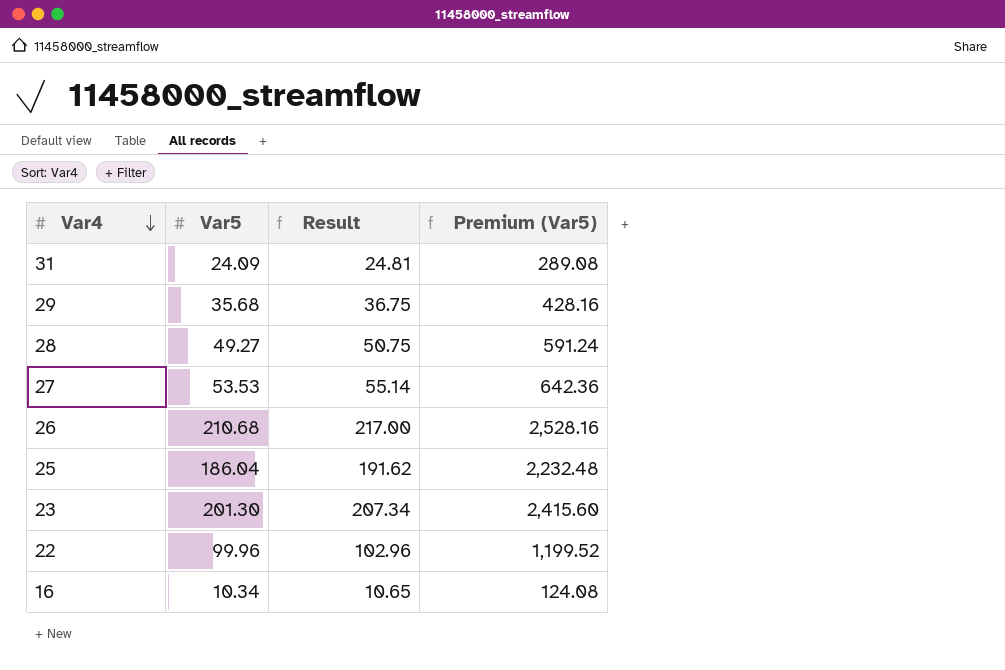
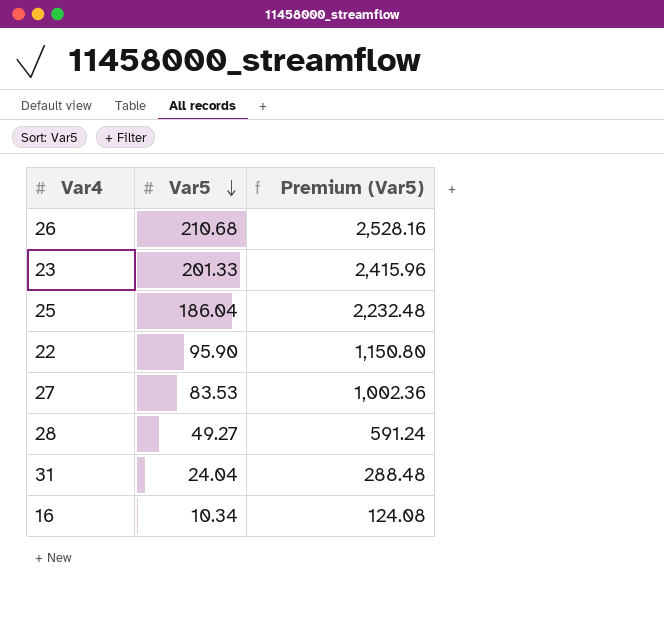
row order: Var4 descending -> Var5 descending
column Result | formula: [Var5] * 1.03 -> none
row 29: 35.68 | 36.75 | 428.16 -> none
23 | Var5: 201.30 -> 201.33
23 | Premium (Var5): 2,415.60 -> 2,415.96
22 | Var5: 99.96 -> 95.90
22 | Premium (Var5): 1,199.52 -> 1,150.80
27 | Var5: 53.53 -> 83.53
27 | Premium (Var5): 642.36 -> 1,002.36
31 | Var5: 24.09 -> 24.04
31 | Premium (Var5): 289.08 -> 288.48

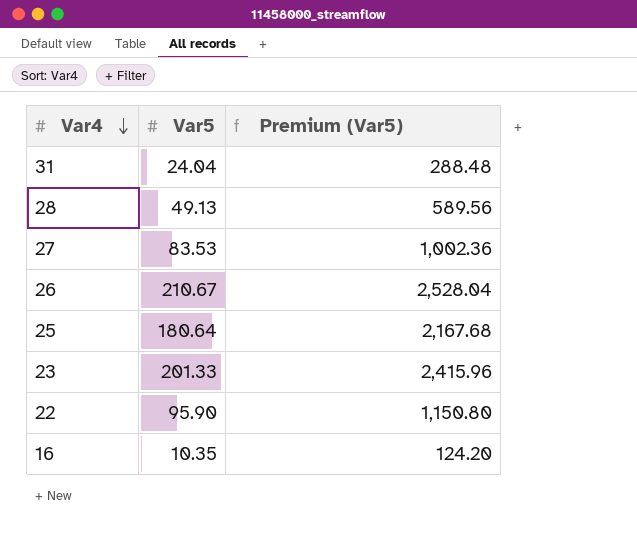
row order: Var5 descending -> Var4 descending
28 | Var5: 49.27 -> 49.13
28 | Premium (Var5): 591.24 -> 589.56
26 | Var5: 210.68 -> 210.67
26 | Premium (Var5): 2,528.16 -> 2,528.04
25 | Var5: 186.04 -> 180.64
25 | Premium (Var5): 2,232.48 -> 2,167.68
16 | Var5: 10.34 -> 10.35
16 | Premium (Var5): 124.08 -> 124.20

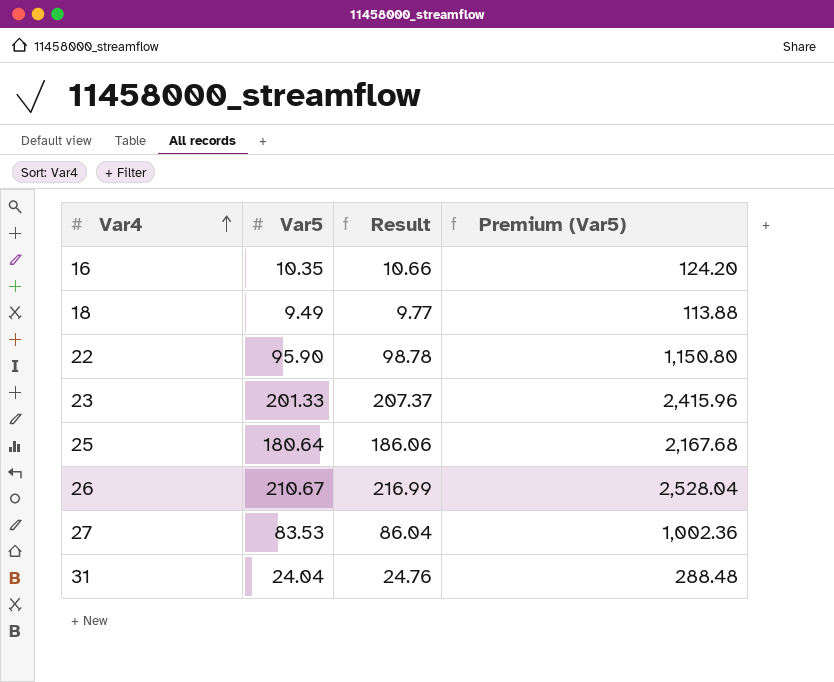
row order: Var4 descending -> Var4 ascending
column Result | formula: none -> [Var5] * 1.03
row 28: 49.13 | 589.56 -> none
row 18: none -> 9.49 | 9.77 | 113.88

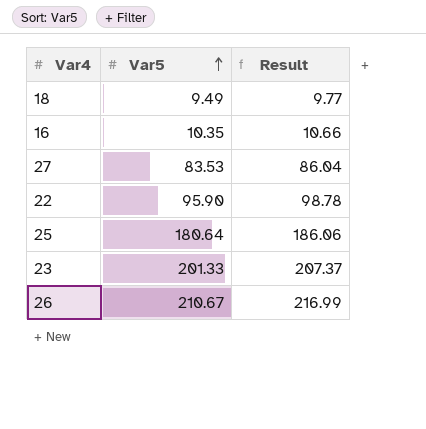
row order: Var4 ascending -> Var5 ascending
column Premium (Var5) | formula: [Var5] * 12 -> none
row 31: 24.04 | 24.76 | 288.48 -> none

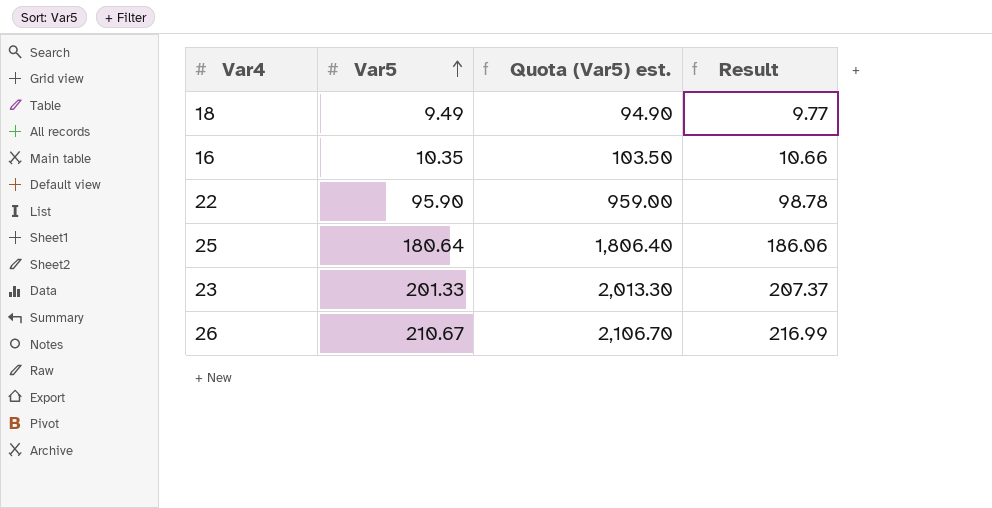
column Quota (Var5) est. | formula: none -> [Var5] * 10
row 27: 83.53 | 86.04 -> none

